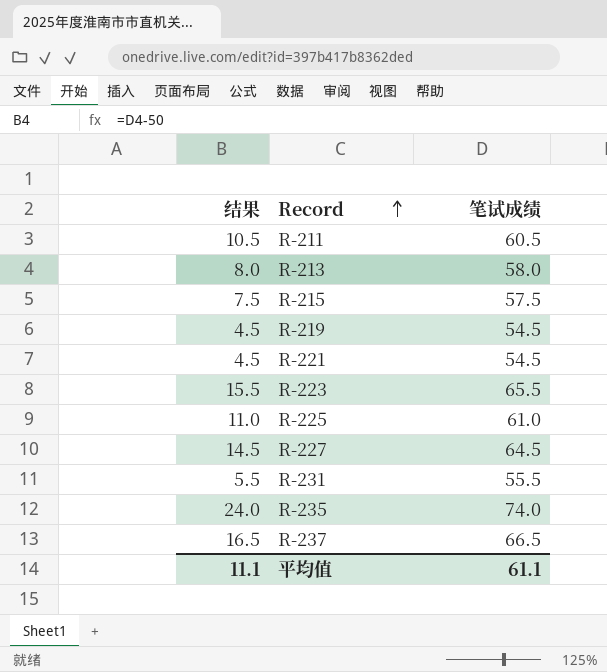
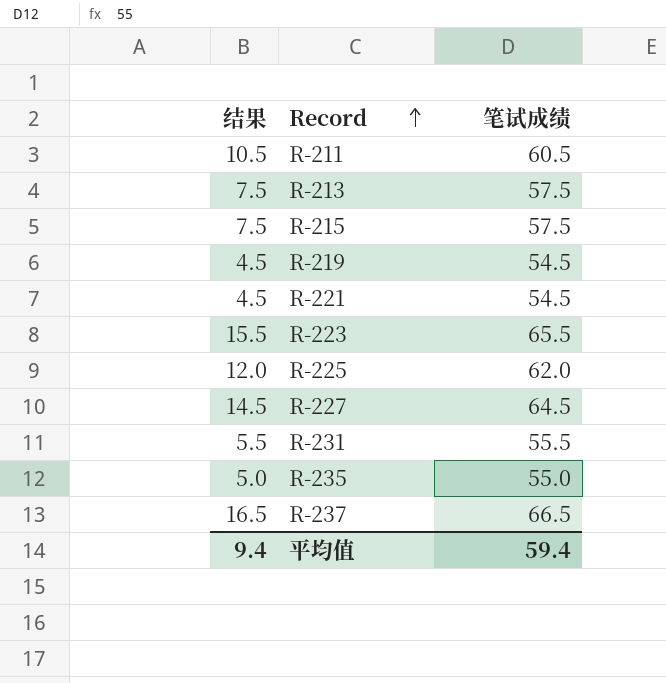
R-213 | 结果: 8.0 -> 7.5
R-213 | 笔试成绩: 58.0 -> 57.5
R-225 | 结果: 11.0 -> 12.0
R-225 | 笔试成绩: 61.0 -> 62.0
R-235 | 结果: 24.0 -> 5.0
R-235 | 笔试成绩: 74.0 -> 55.0
平均值 | 结果: 11.1 -> 9.4
平均值 | 笔试成绩: 61.1 -> 59.4

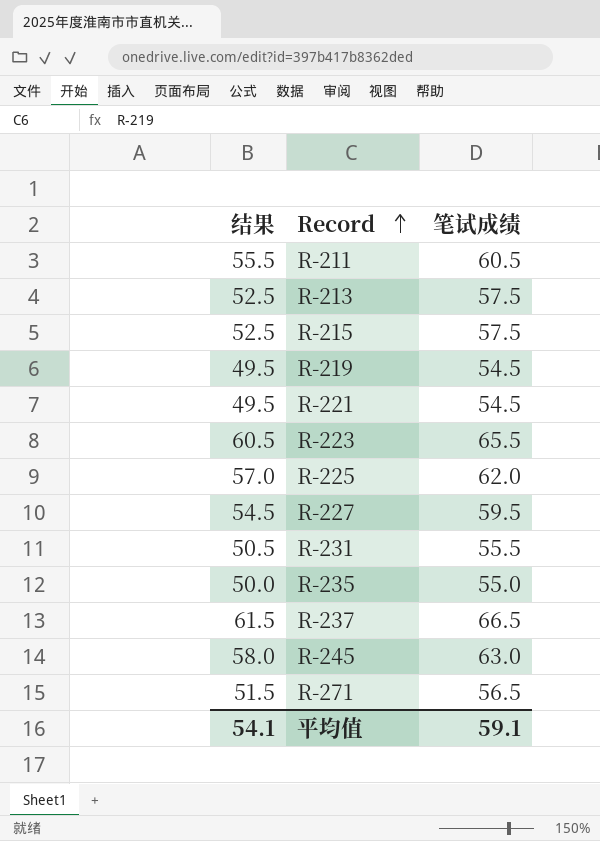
column 结果 | formula: [笔试成绩] - 50 -> [笔试成绩] - 5
R-227 | 笔试成绩: 64.5 -> 59.5
row R-245: none -> 58.0 | 63.0
row R-271: none -> 51.5 | 56.5
平均值 | 结果: 9.4 -> 54.1
平均值 | 笔试成绩: 59.4 -> 59.1

